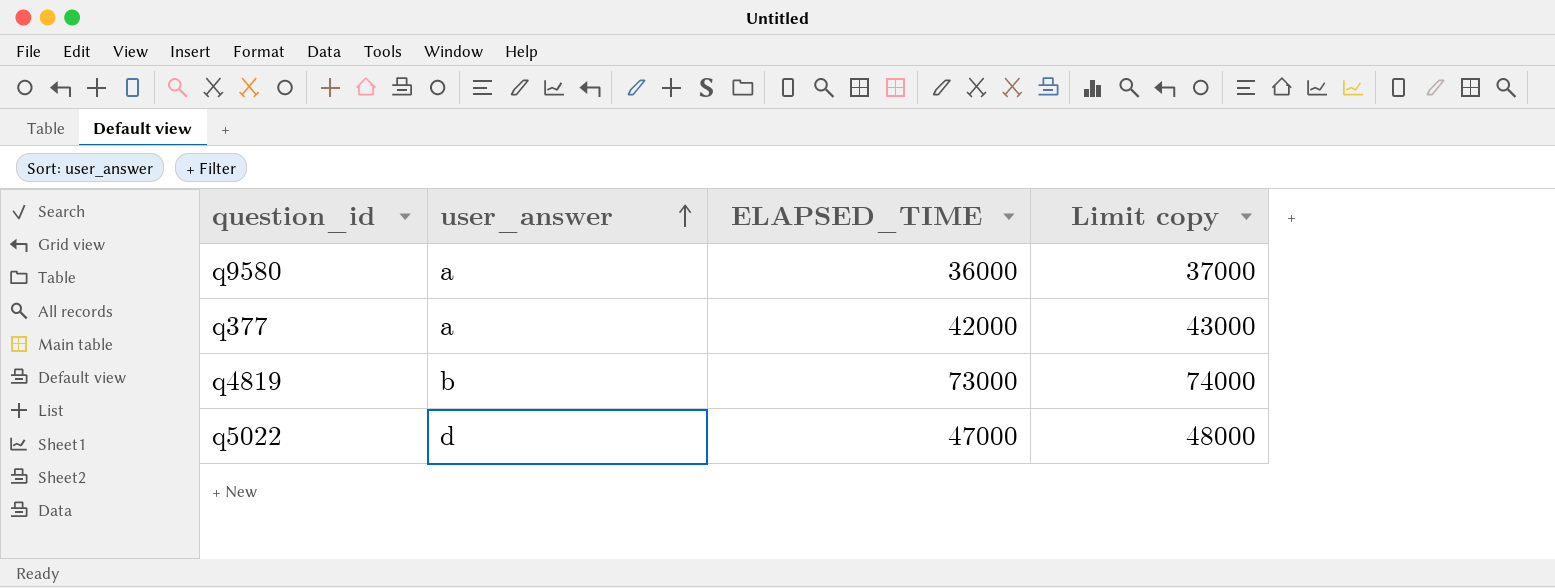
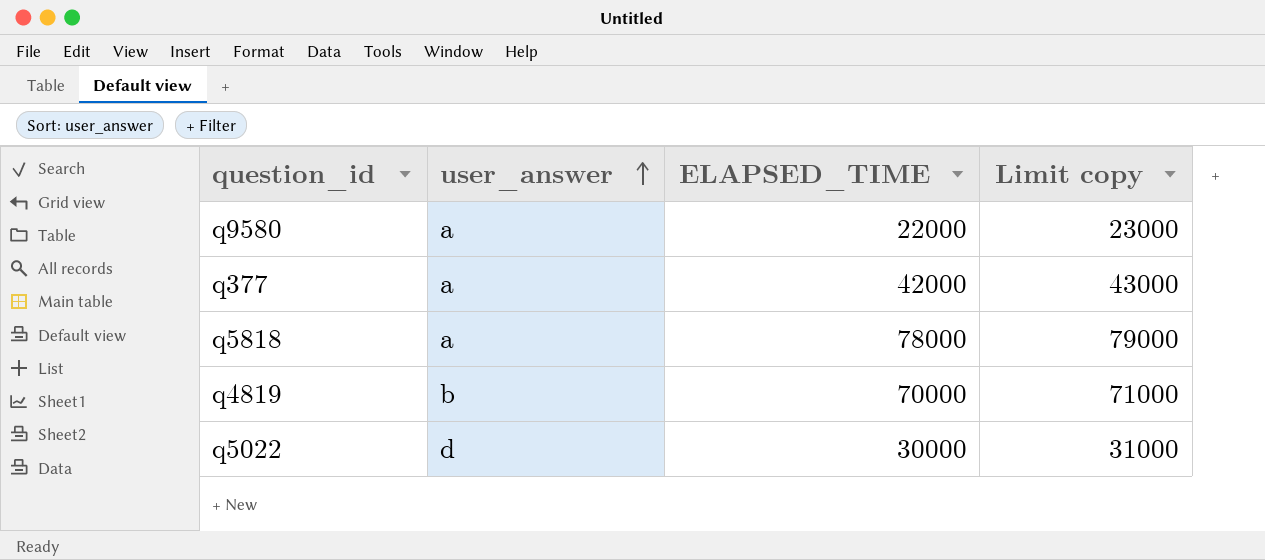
q9580 | ELAPSED_TIME: 36000 -> 22000
q9580 | Limit copy: 37000 -> 23000
row q5818: none -> a | 78000 | 79000
q4819 | ELAPSED_TIME: 73000 -> 70000
q4819 | Limit copy: 74000 -> 71000
q5022 | ELAPSED_TIME: 47000 -> 30000
q5022 | Limit copy: 48000 -> 31000

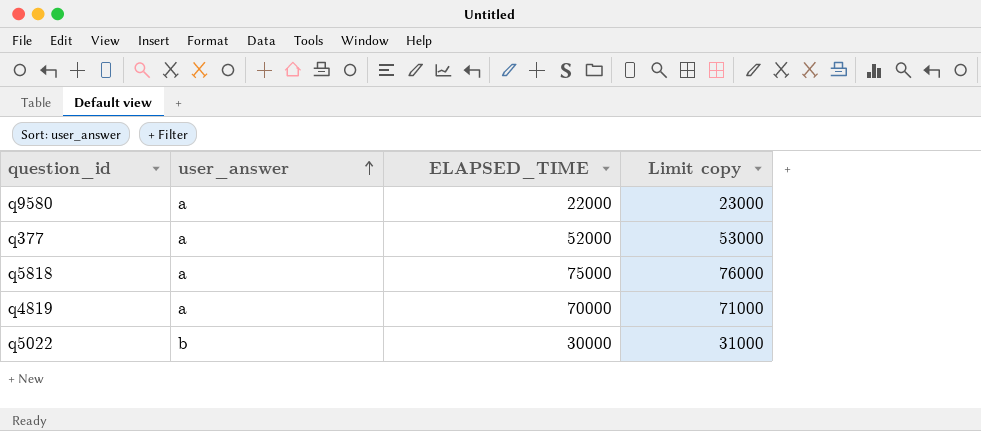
q377 | ELAPSED_TIME: 42000 -> 52000
q377 | Limit copy: 43000 -> 53000
q5818 | ELAPSED_TIME: 78000 -> 75000
q5818 | Limit copy: 79000 -> 76000
q4819 | user_answer: b -> a
q5022 | user_answer: d -> b

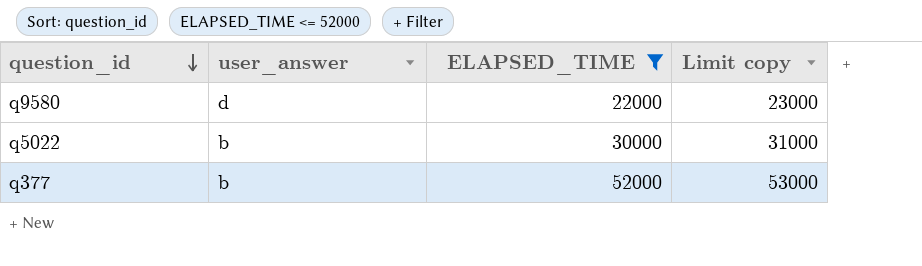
filter: none -> ELAPSED_TIME <= 52000
row order: user_answer ascending -> question_id descending
q9580 | user_answer: a -> d
q377 | user_answer: a -> b

